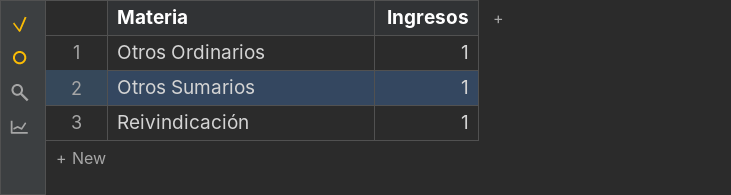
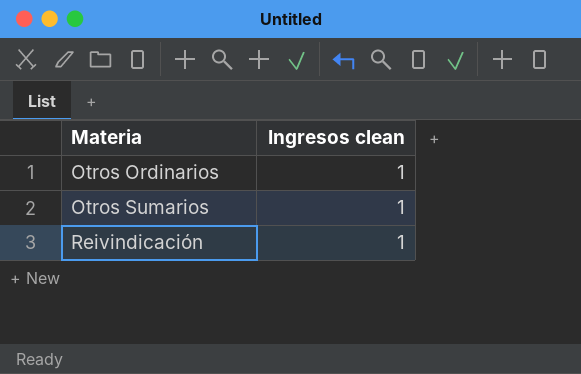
column name: Ingresos -> Ingresos clean

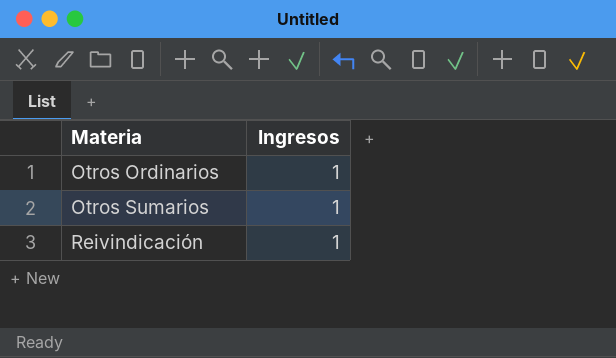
column name: Ingresos clean -> Ingresos

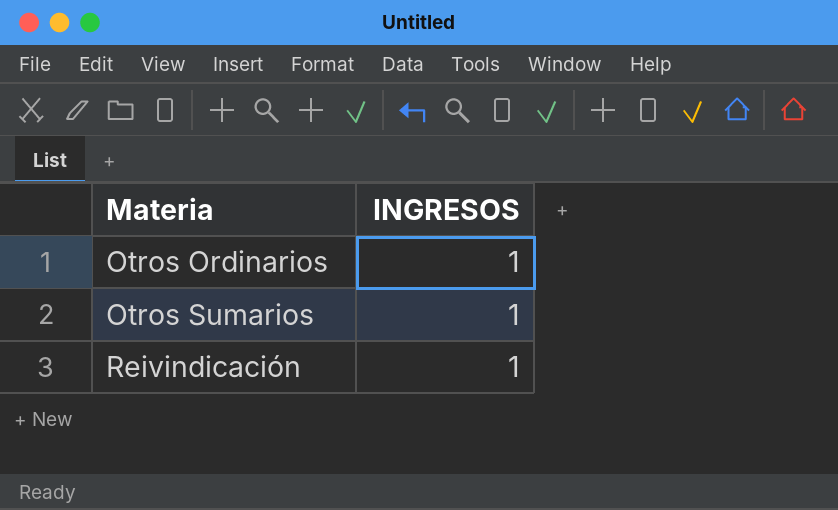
column name: Ingresos -> INGRESOS

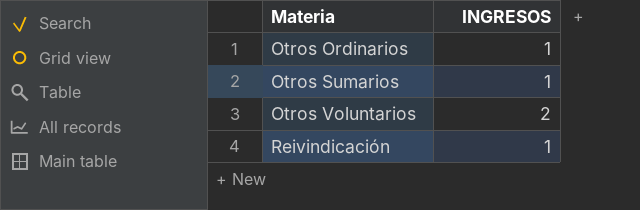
row Otros Voluntarios: none -> 2

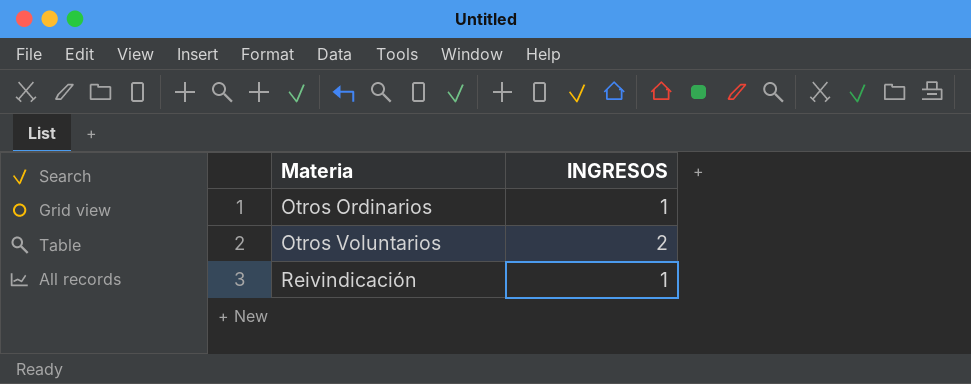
row Otros Sumarios: 1 -> none

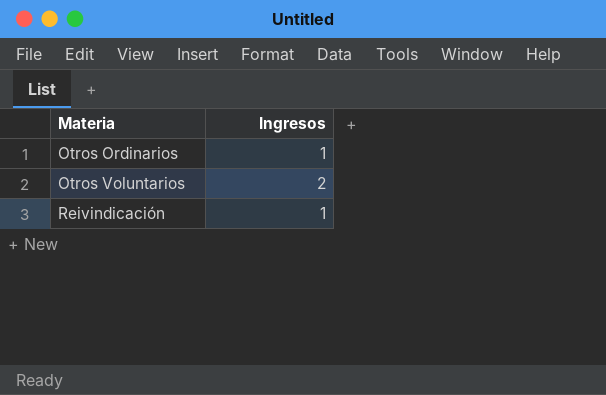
column name: INGRESOS -> Ingresos

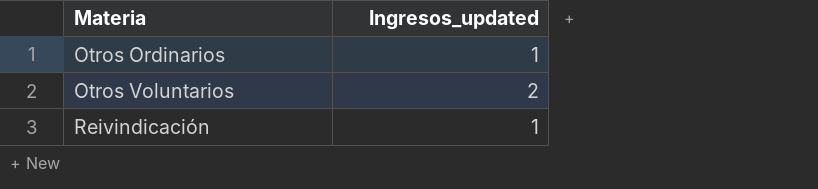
column name: Ingresos -> Ingresos_updated

